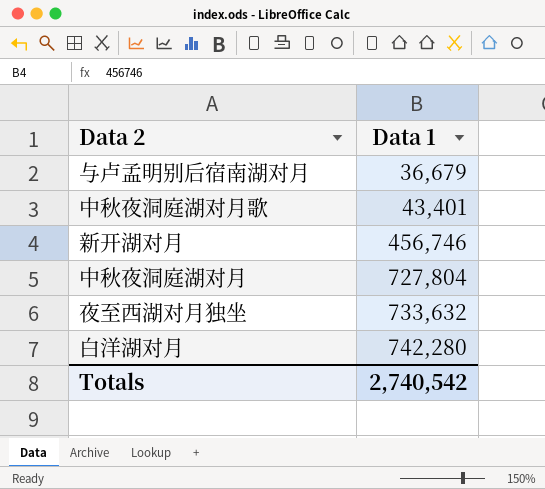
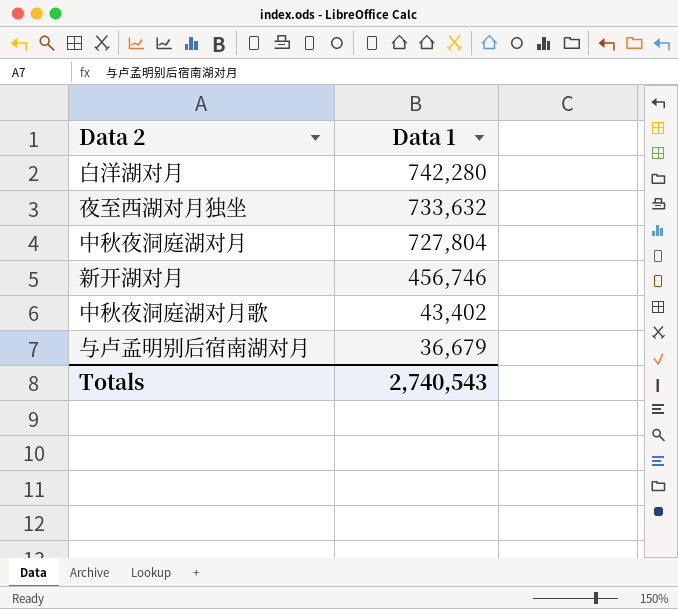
row order: Data 1 ascending -> Data 1 descending
中秋夜洞庭湖对月歌 | Data 1: 43,401 -> 43,402
Totals | Data 1: 2,740,542 -> 2,740,543

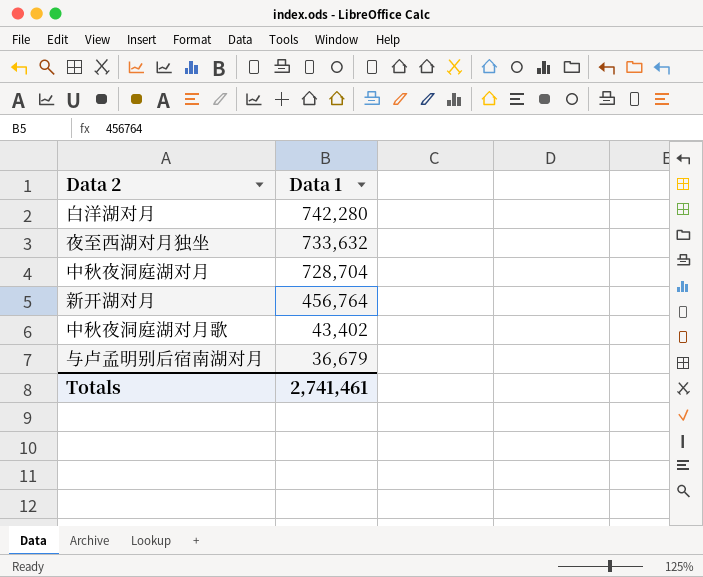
中秋夜洞庭湖对月 | Data 1: 727,804 -> 728,704
新开湖对月 | Data 1: 456,746 -> 456,764
Totals | Data 1: 2,740,543 -> 2,741,461

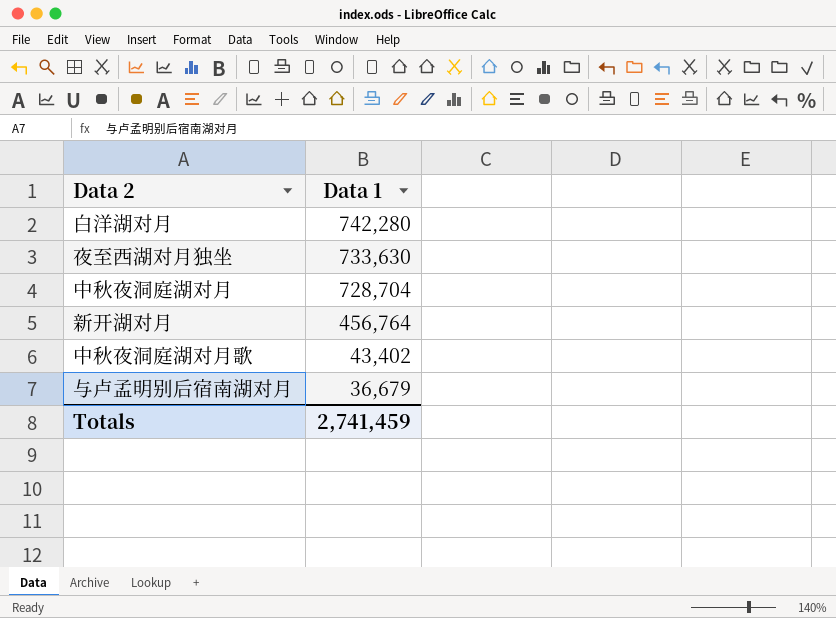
夜至西湖对月独坐 | Data 1: 733,632 -> 733,630
Totals | Data 1: 2,741,461 -> 2,741,459

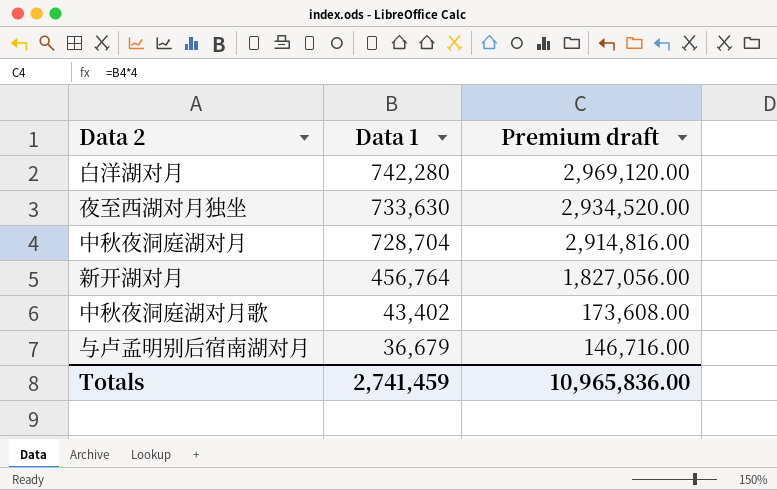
column Premium draft | formula: none -> [Data 1] * 4

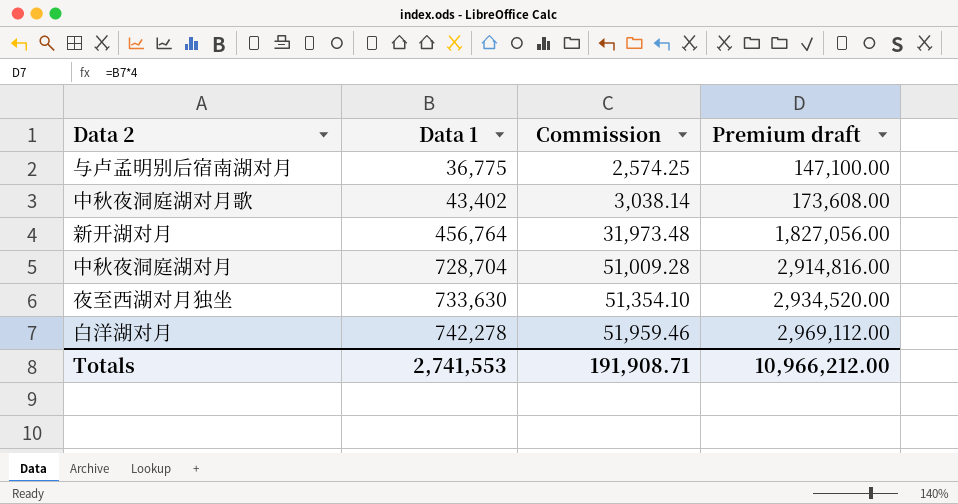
row order: Data 1 descending -> Data 1 ascending
column Commission | formula: none -> [Data 1] * 0.07
与卢孟明别后宿南湖对月 | Data 1: 36,679 -> 36,775
与卢孟明别后宿南湖对月 | Premium draft: 146,716.00 -> 147,100.00
白洋湖对月 | Data 1: 742,280 -> 742,278
白洋湖对月 | Premium draft: 2,969,120.00 -> 2,969,112.00
Totals | Data 1: 2,741,459 -> 2,741,553
Totals | Premium draft: 10,965,836.00 -> 10,966,212.00

